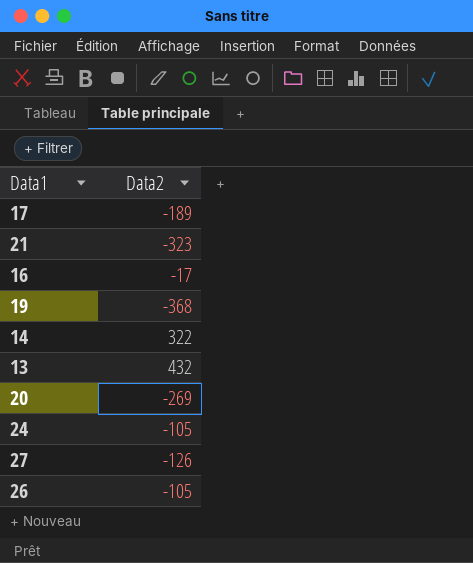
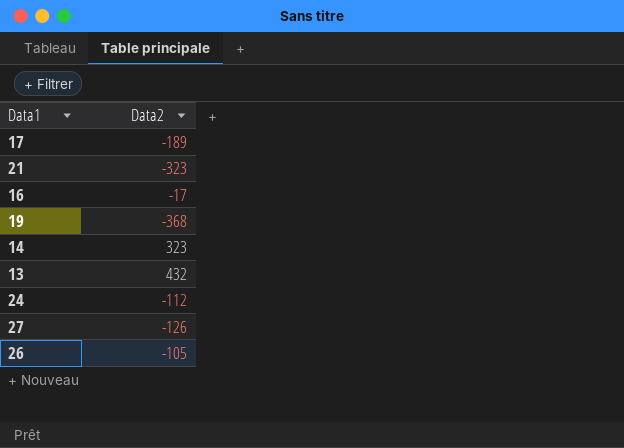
row 20: -269 -> none
14 | Data2: 322 -> 323
24 | Data2: -105 -> -112

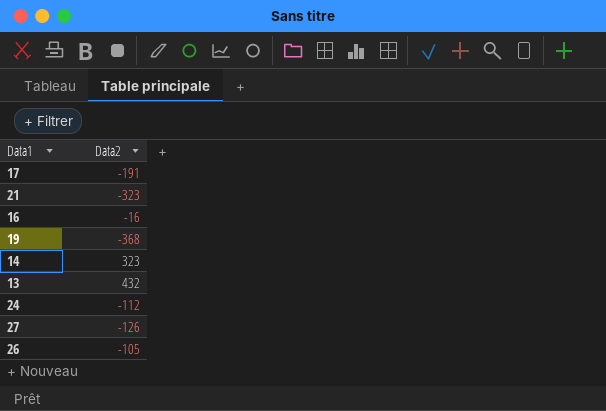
17 | Data2: -189 -> -191
16 | Data2: -17 -> -16

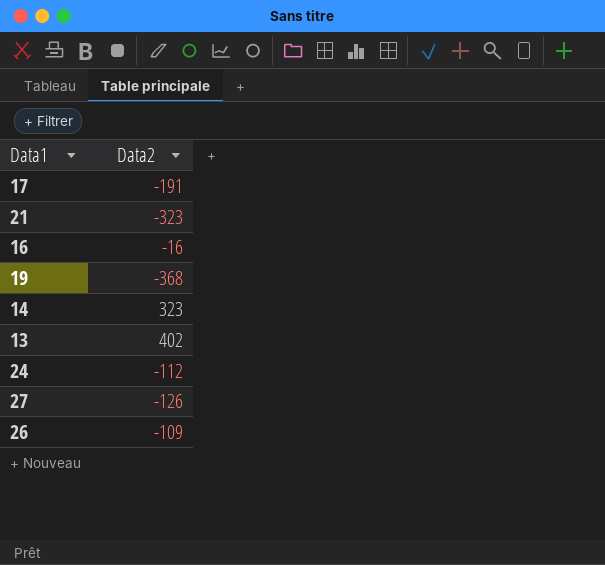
13 | Data2: 432 -> 402
26 | Data2: -105 -> -109

